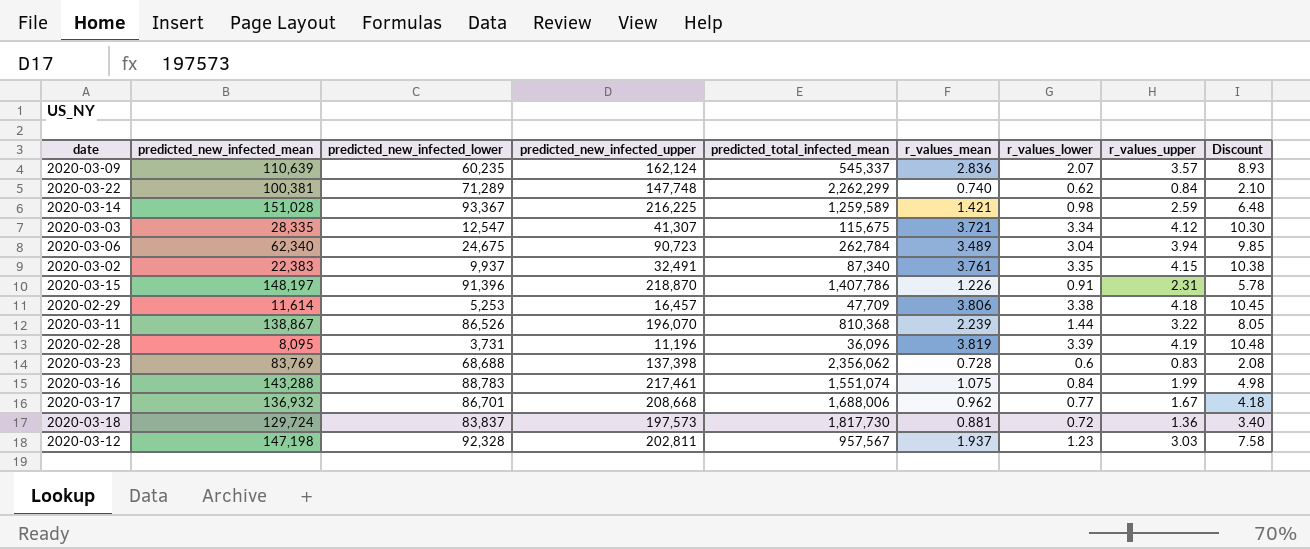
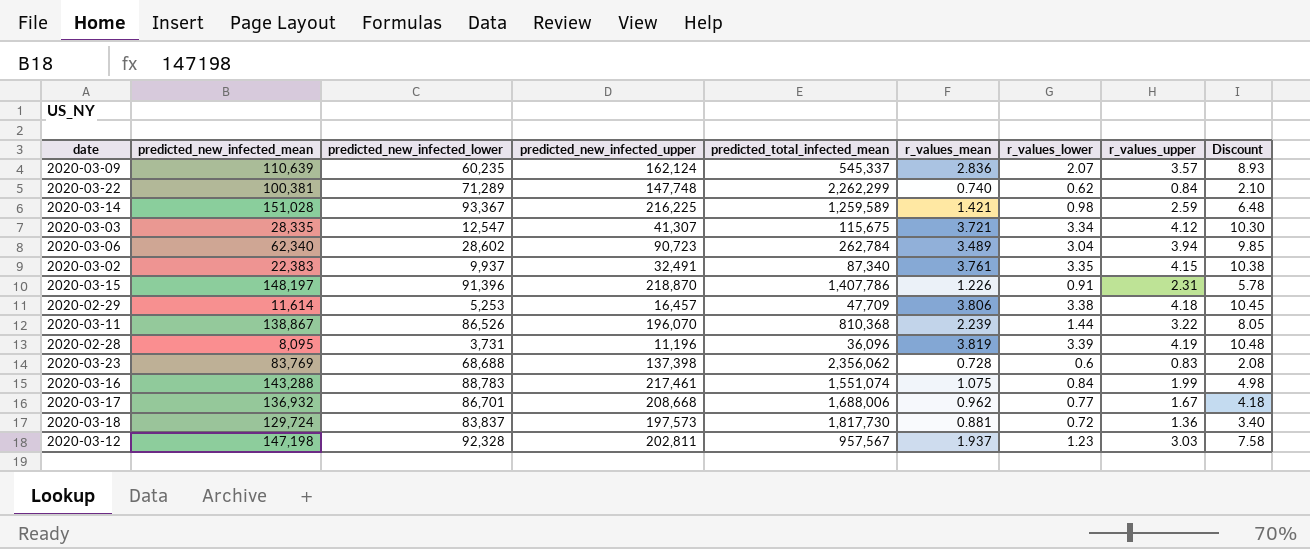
2020-03-06 | predicted_new_infected_lower: 24,675 -> 28,602

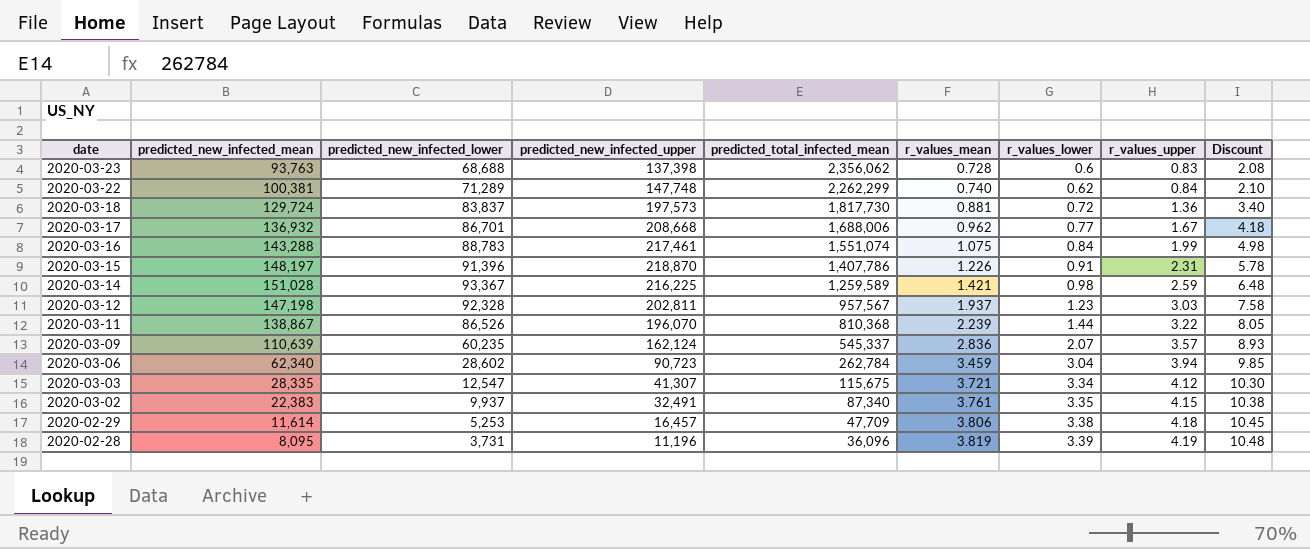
row order: none -> date descending
2020-03-23 | predicted_new_infected_mean: 83,769 -> 93,763
2020-03-06 | r_values_mean: 3.489 -> 3.459

